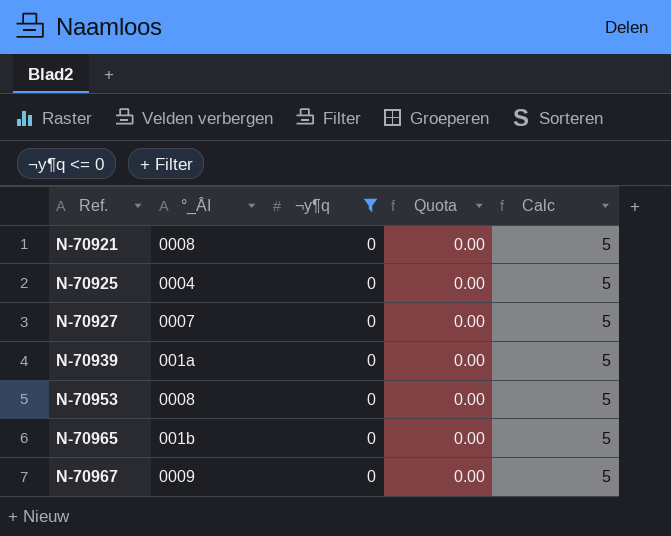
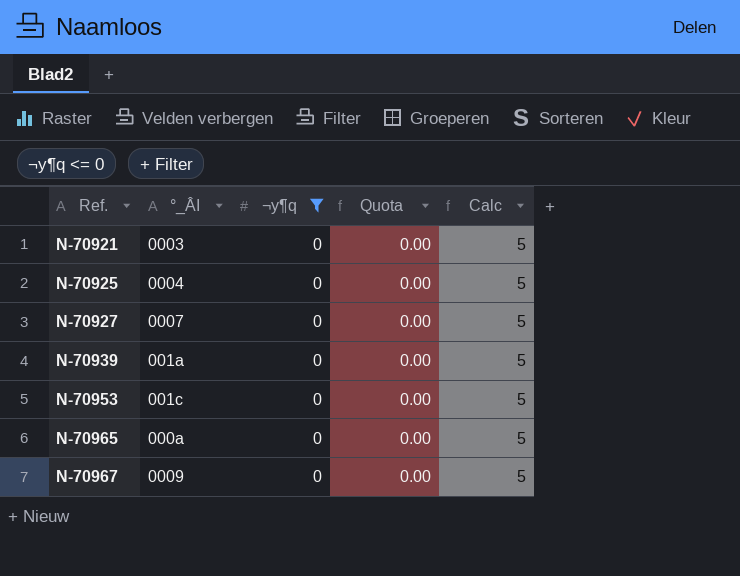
N-70921 | °_ÂI: 0008 -> 0003
N-70953 | °_ÂI: 0008 -> 001c
N-70965 | °_ÂI: 001b -> 000a

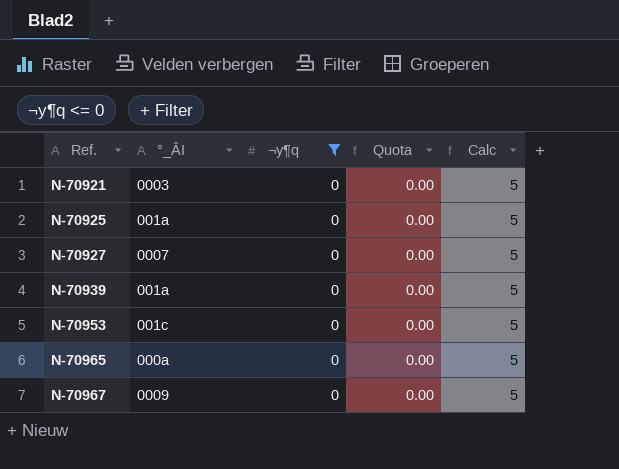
N-70925 | °_ÂI: 0004 -> 001a

